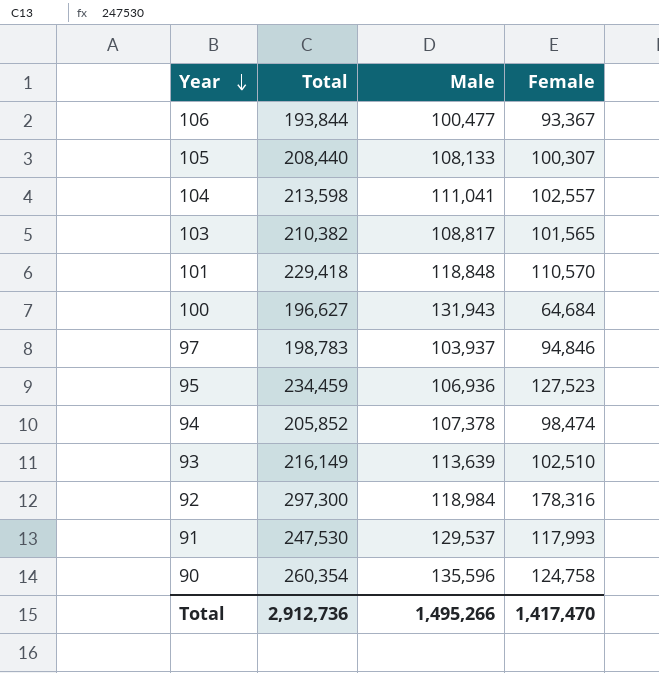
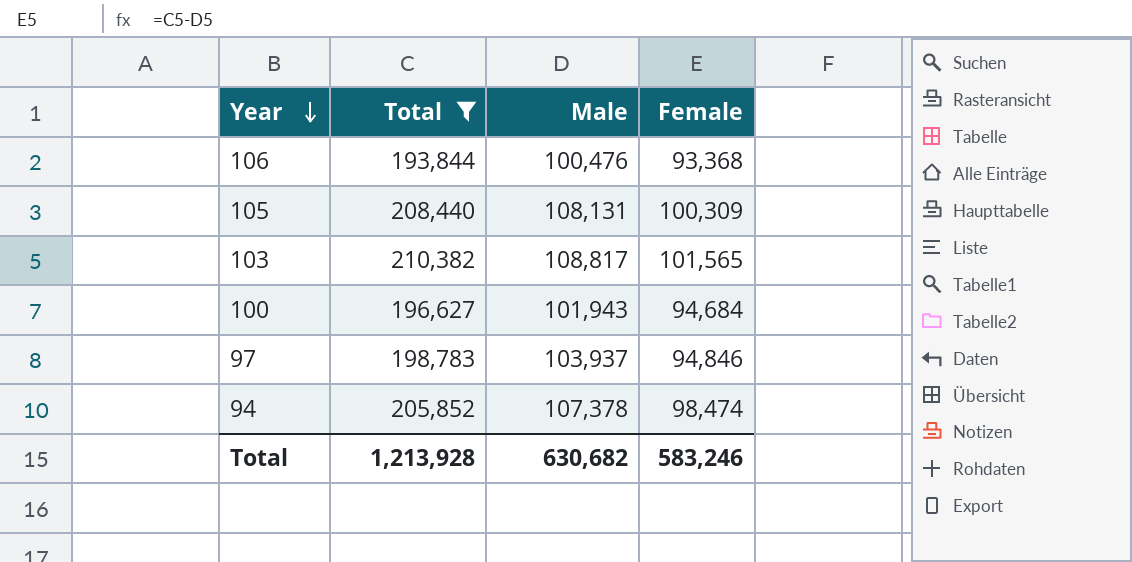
filter: none -> Total <= 210,382
106 | Male: 100,477 -> 100,476
106 | Female: 93,367 -> 93,368
105 | Male: 108,133 -> 108,131
105 | Female: 100,307 -> 100,309
100 | Male: 131,943 -> 101,943
100 | Female: 64,684 -> 94,684
Total | Total: 2,912,736 -> 1,213,928
Total | Male: 1,495,266 -> 630,682
Total | Female: 1,417,470 -> 583,246

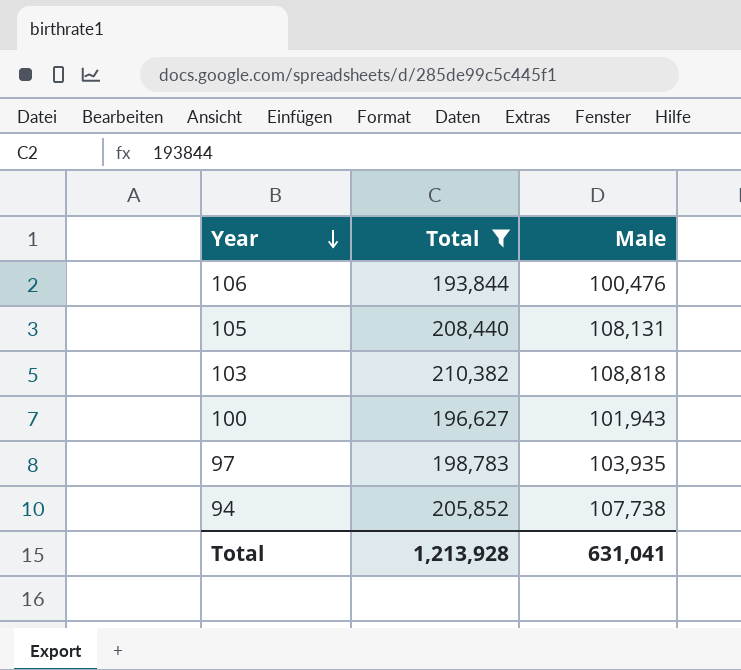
column Female | formula: [Total] - [Male] -> none
103 | Male: 108,817 -> 108,818
97 | Male: 103,937 -> 103,935
94 | Male: 107,378 -> 107,738
Total | Male: 630,682 -> 631,041

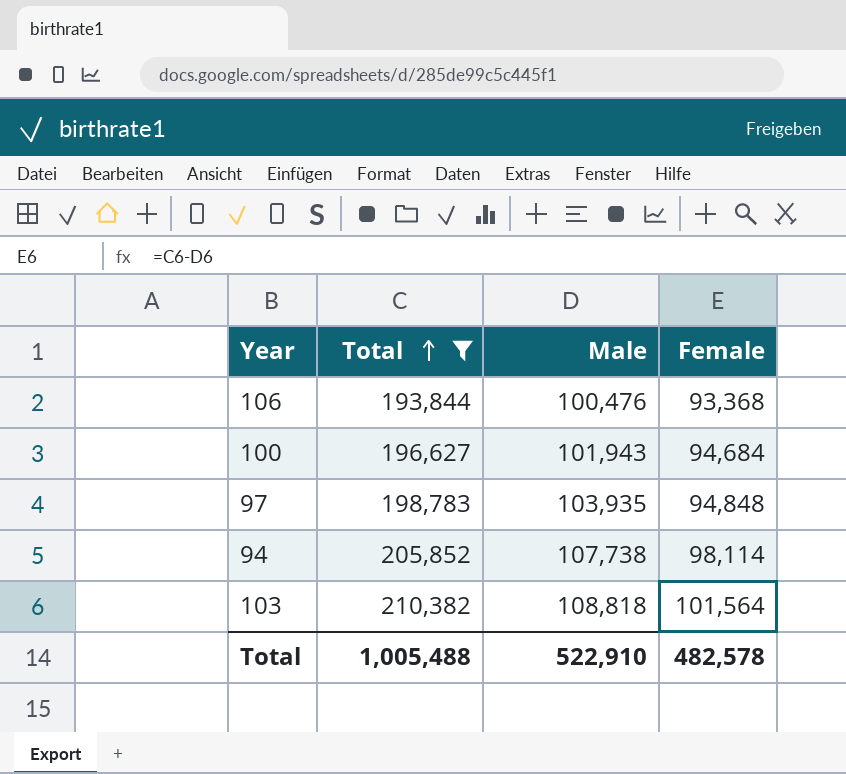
row order: Year descending -> Total ascending
column Female | formula: none -> [Total] - [Male]
row 105: 208,440 | 108,131 -> none
Total | Total: 1,213,928 -> 1,005,488
Total | Male: 631,041 -> 522,910

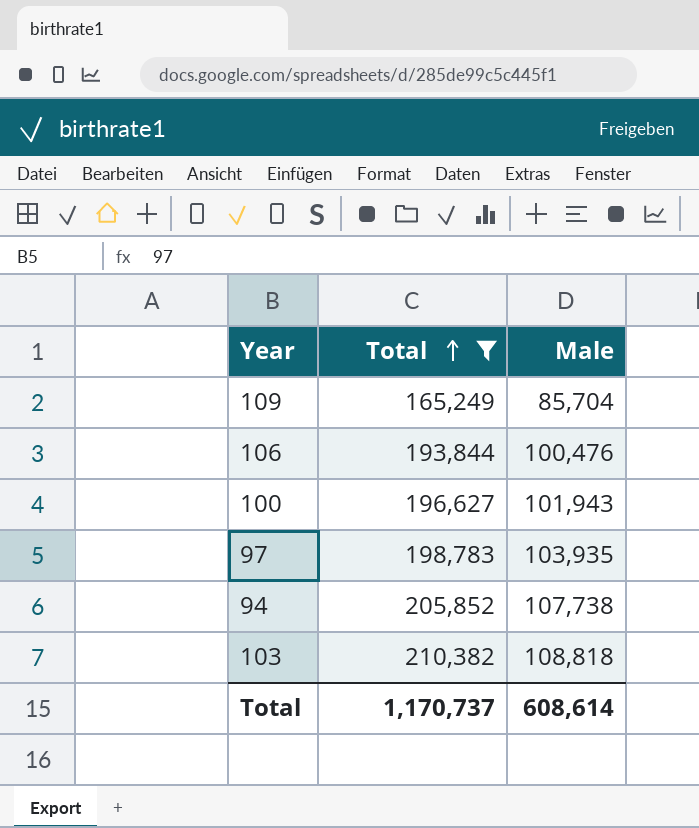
column Female | formula: [Total] - [Male] -> none
row 109: none -> 165,249 | 85,704
Total | Total: 1,005,488 -> 1,170,737
Total | Male: 522,910 -> 608,614

